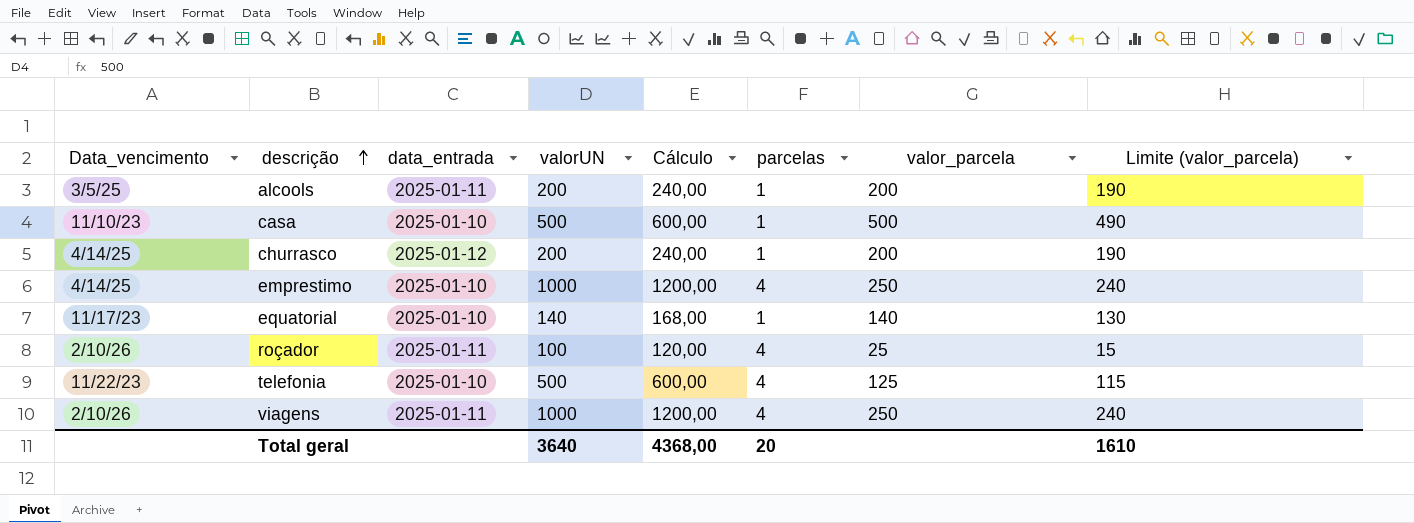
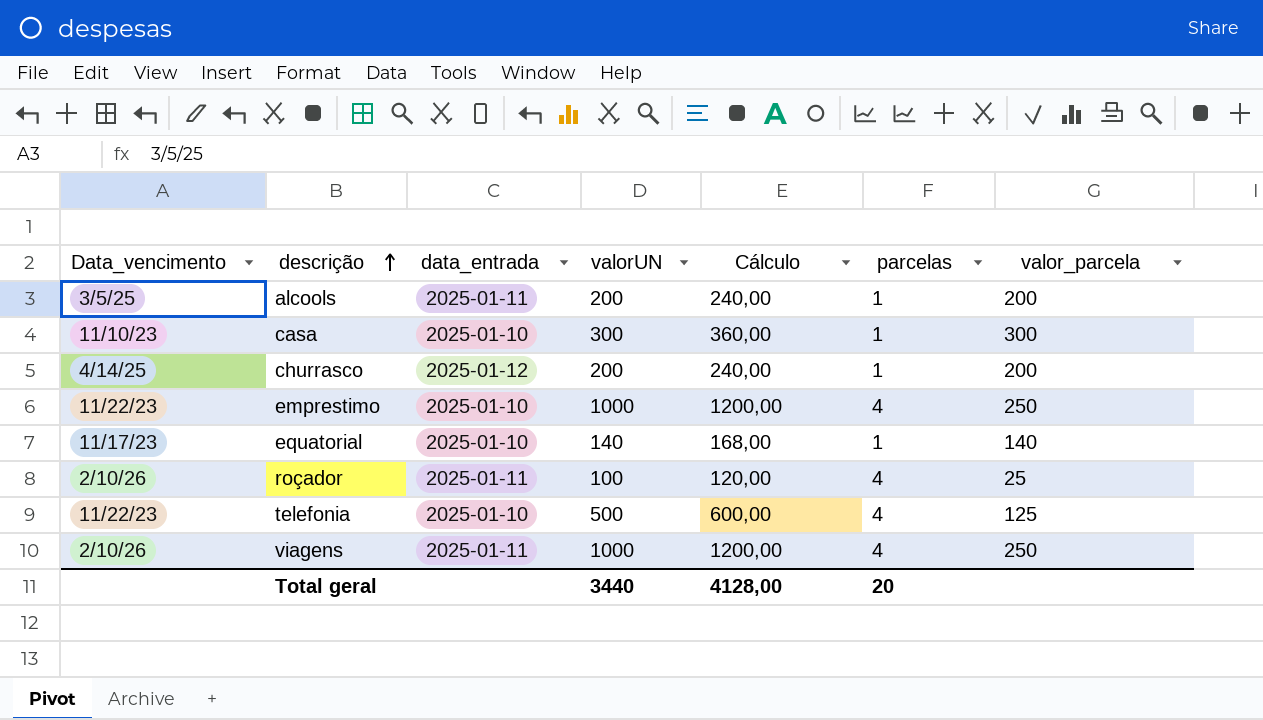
column Limite (valor_parcela) | formula: [valor_parcela] - 10 -> none
casa | valorUN: 500 -> 300
casa | Cálculo: 600,00 -> 360,00
casa | valor_parcela: 500 -> 300
emprestimo | Data_vencimento: 4/14/25 -> 11/22/23
Total geral | valorUN: 3640 -> 3440
Total geral | Cálculo: 4368,00 -> 4128,00

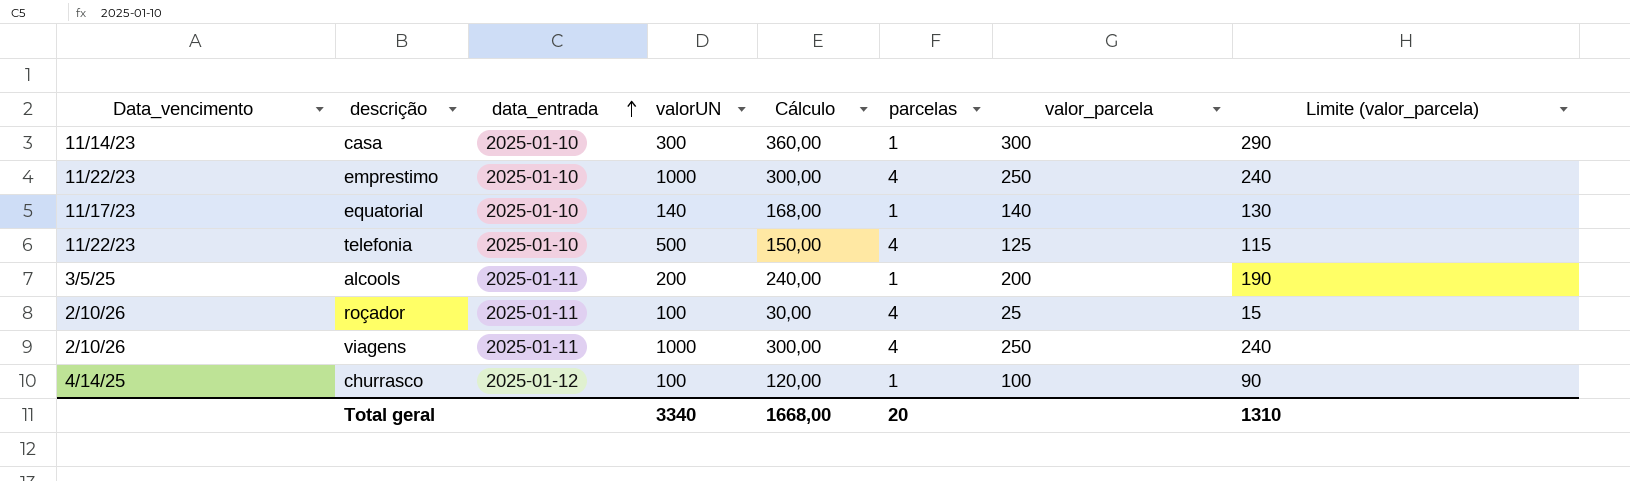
row order: descrição ascending -> data_entrada ascending
column Cálculo | formula: [valorUN] * 1,2 -> [valor_parcela] * 1,2
column Limite (valor_parcela) | formula: none -> [valor_parcela] - 10
casa | Data_vencimento: 11/10/23 -> 11/14/23
churrasco | valorUN: 200 -> 100
churrasco | valor_parcela: 200 -> 100
Total geral | valorUN: 3440 -> 3340
Total geral | Cálculo: 4128,00 -> 1668,00

